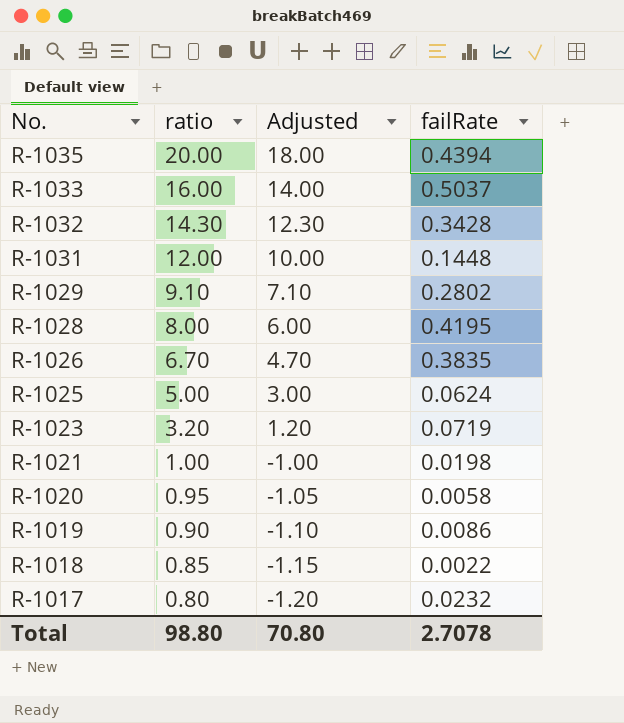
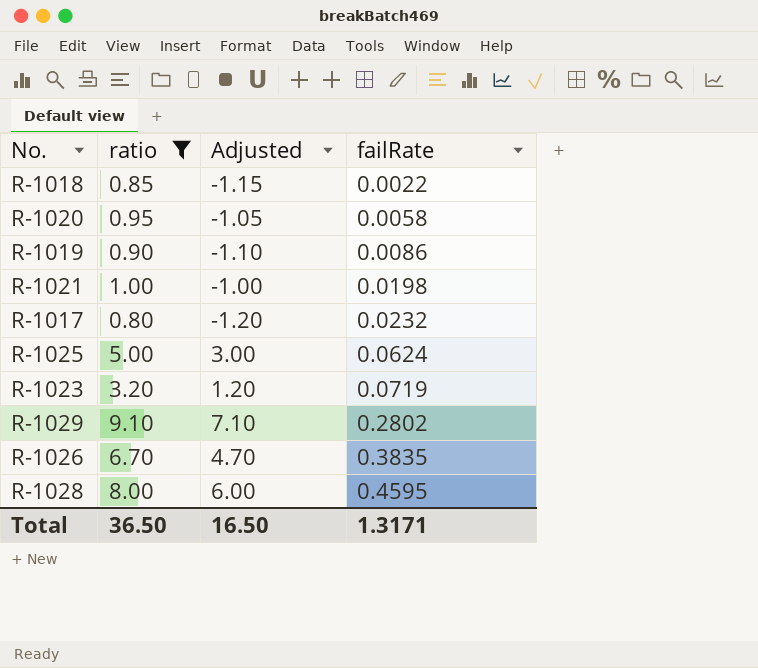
filter: none -> ratio <= 9.10
row order: No. descending -> failRate ascending
R-1028 | failRate: 0.4195 -> 0.4595
Total | ratio: 98.80 -> 36.50
Total | Adjusted: 70.80 -> 16.50
Total | failRate: 2.7078 -> 1.3171

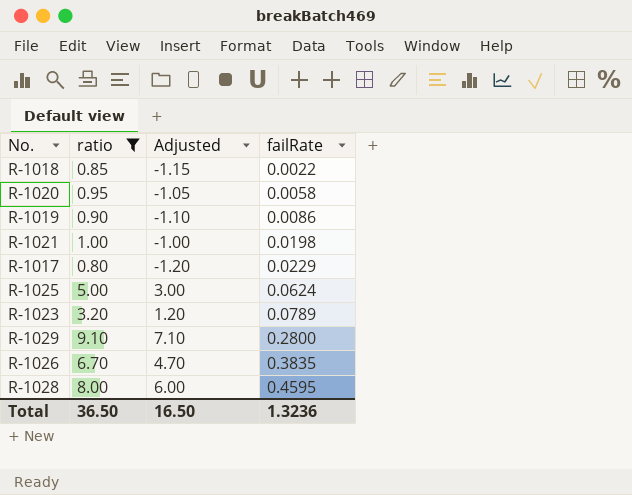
R-1017 | failRate: 0.0232 -> 0.0229
R-1023 | failRate: 0.0719 -> 0.0789
R-1029 | failRate: 0.2802 -> 0.2800
Total | failRate: 1.3171 -> 1.3236

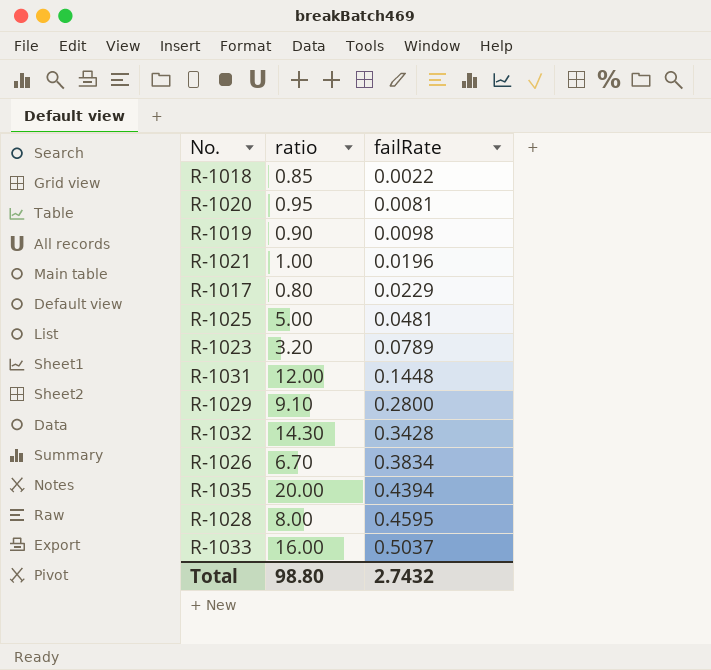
filter: ratio <= 9.10 -> none
column Adjusted | formula: [ratio] - 2 -> none
R-1020 | failRate: 0.0058 -> 0.0081
R-1019 | failRate: 0.0086 -> 0.0098
R-1021 | failRate: 0.0198 -> 0.0196
R-1025 | failRate: 0.0624 -> 0.0481
R-1026 | failRate: 0.3835 -> 0.3834
Total | ratio: 36.50 -> 98.80
Total | failRate: 1.3236 -> 2.7432

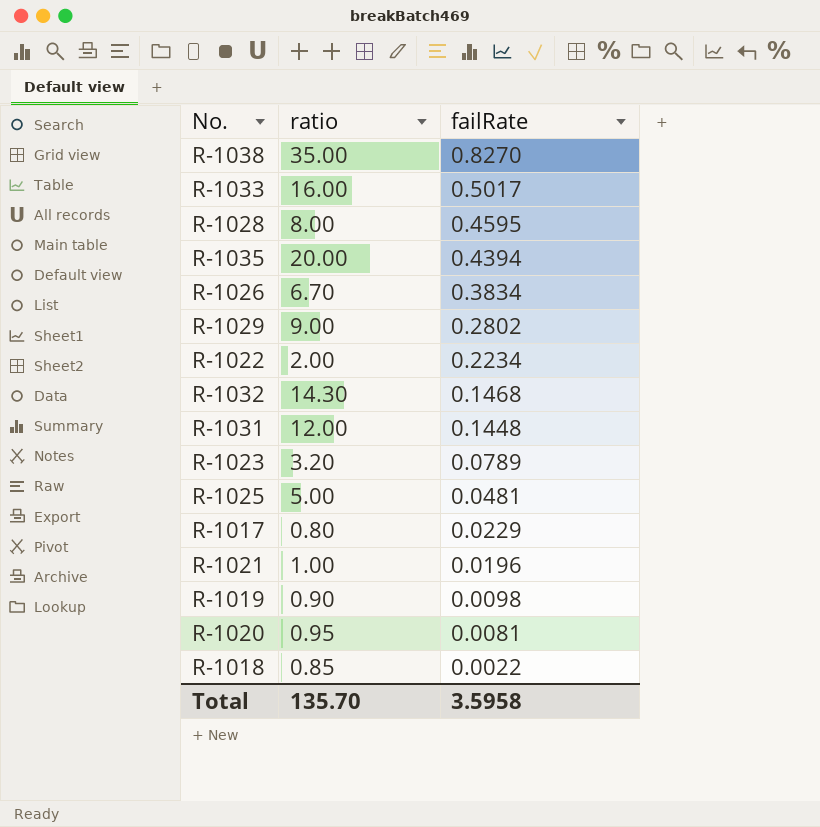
row order: failRate ascending -> failRate descending
row R-1038: none -> 35.00 | 0.8270
R-1033 | failRate: 0.5037 -> 0.5017
R-1029 | ratio: 9.10 -> 9.00
R-1029 | failRate: 0.2800 -> 0.2802
row R-1022: none -> 2.00 | 0.2234
R-1032 | failRate: 0.3428 -> 0.1468
Total | ratio: 98.80 -> 135.70
Total | failRate: 2.7432 -> 3.5958

